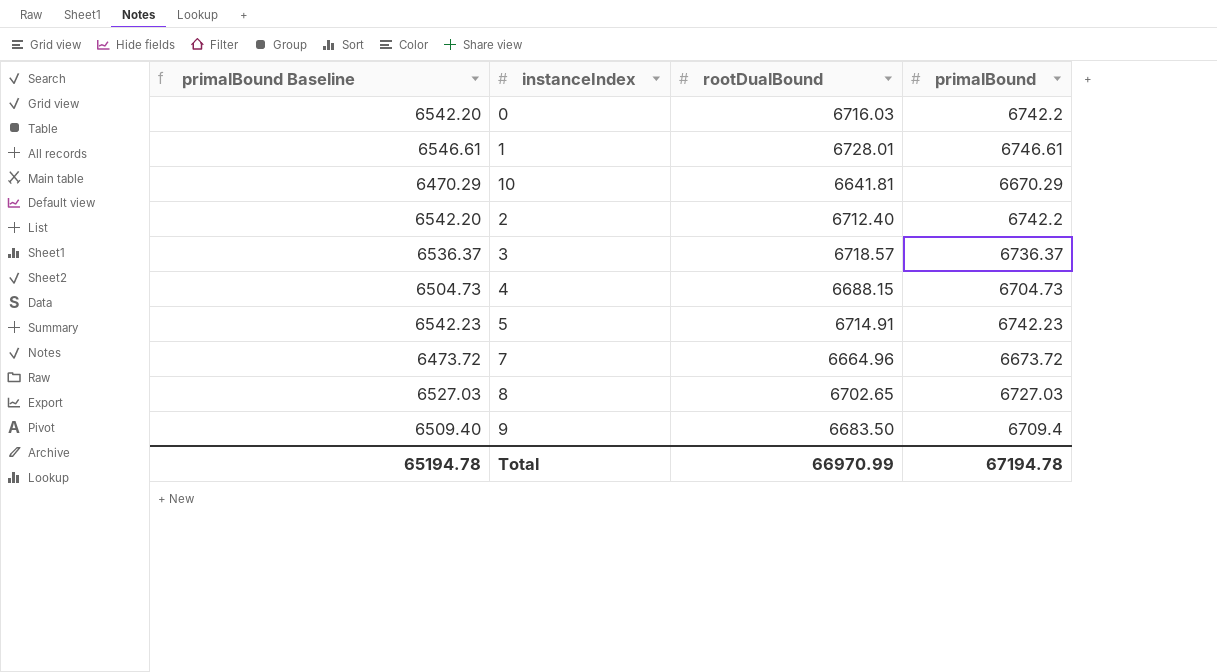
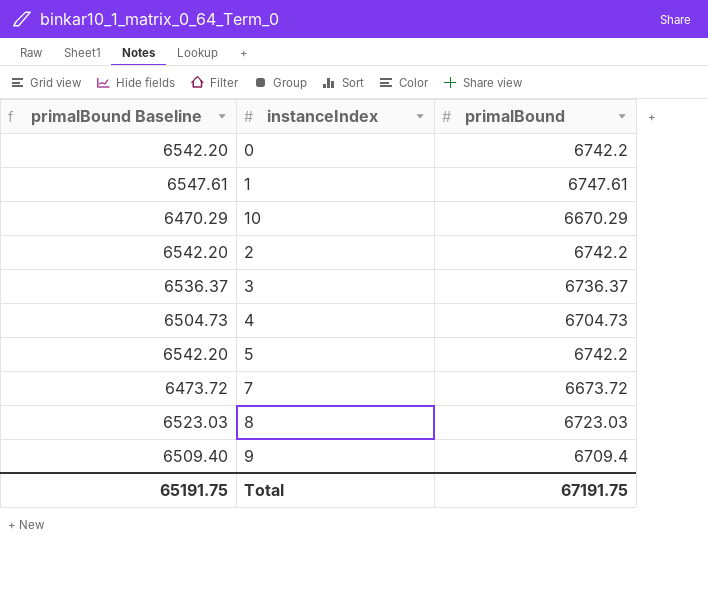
column rootDualBound | position: 3 -> none
1 | primalBound Baseline: 6546.61 -> 6547.61
1 | primalBound: 6746.61 -> 6747.61
5 | primalBound Baseline: 6542.23 -> 6542.20
5 | primalBound: 6742.23 -> 6742.2
8 | primalBound Baseline: 6527.03 -> 6523.03
8 | primalBound: 6727.03 -> 6723.03
Total | primalBound Baseline: 65194.78 -> 65191.75
Total | primalBound: 67194.78 -> 67191.75

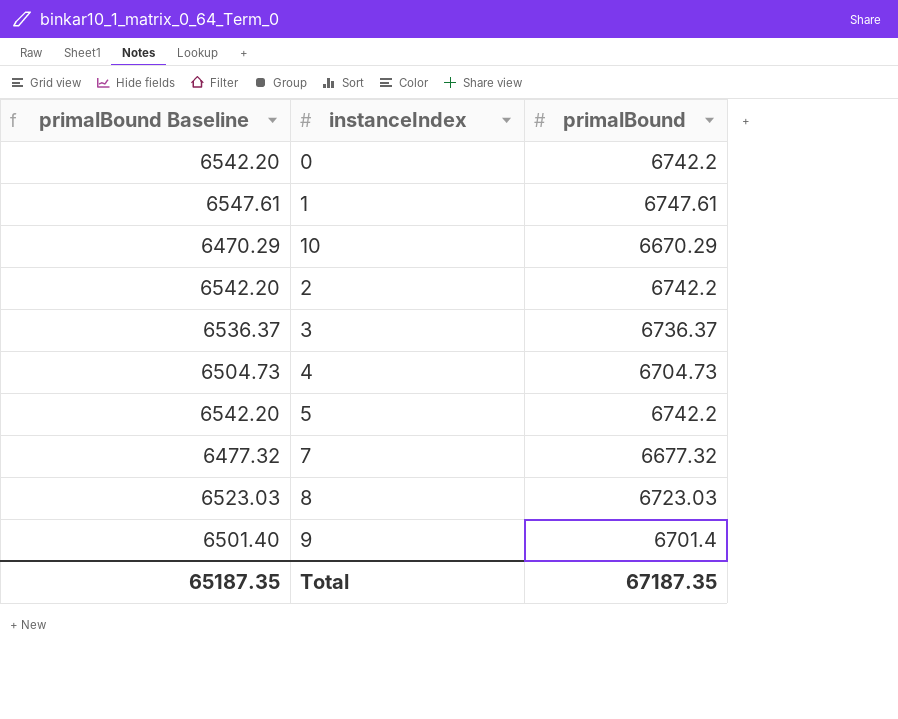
7 | primalBound Baseline: 6473.72 -> 6477.32
7 | primalBound: 6673.72 -> 6677.32
9 | primalBound Baseline: 6509.40 -> 6501.40
9 | primalBound: 6709.4 -> 6701.4
Total | primalBound Baseline: 65191.75 -> 65187.35
Total | primalBound: 67191.75 -> 67187.35

